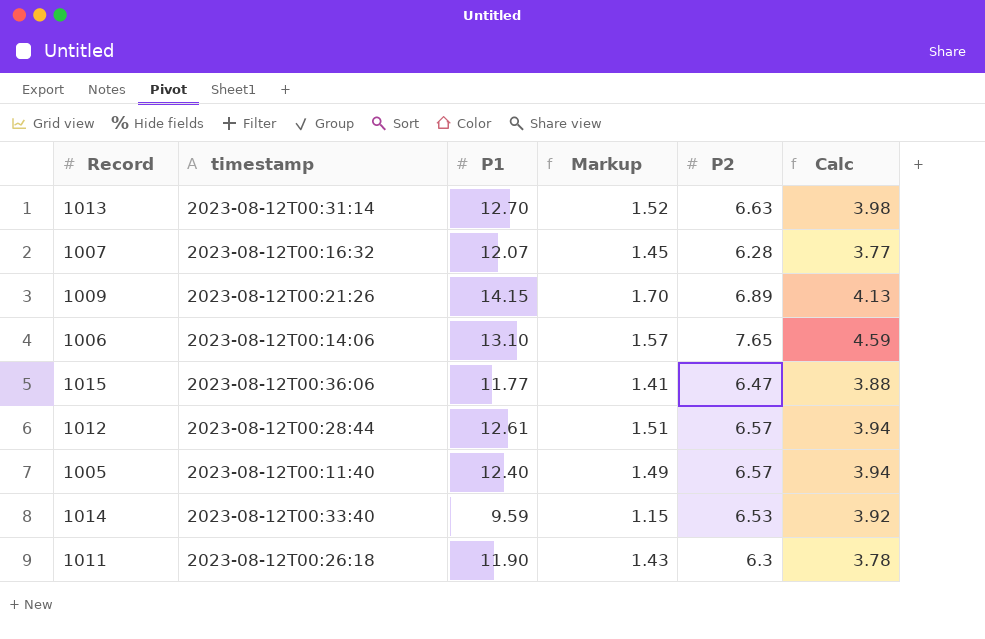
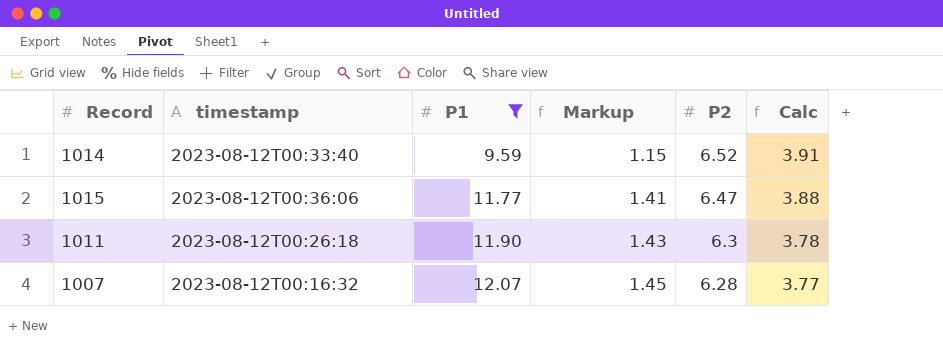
filter: none -> P1 <= 12.07
row order: none -> P1 ascending
1014 | P2: 6.53 -> 6.52
1014 | Calc: 3.92 -> 3.91

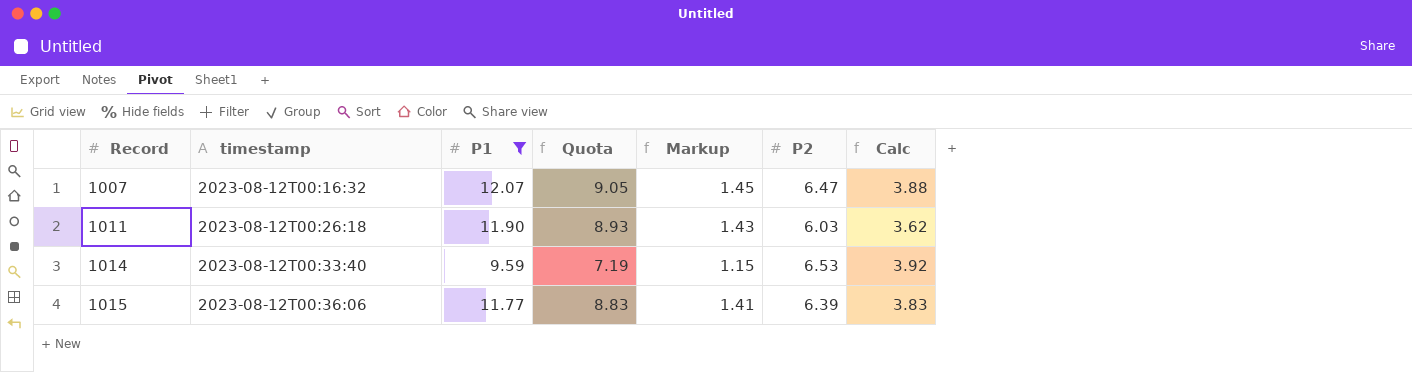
row order: P1 ascending -> Record ascending
column Quota | formula: none -> [P1] * 0.75
1007 | P2: 6.28 -> 6.47
1007 | Calc: 3.77 -> 3.88
1011 | P2: 6.3 -> 6.03
1011 | Calc: 3.78 -> 3.62
1014 | P2: 6.52 -> 6.53
1014 | Calc: 3.91 -> 3.92
1015 | P2: 6.47 -> 6.39
1015 | Calc: 3.88 -> 3.83

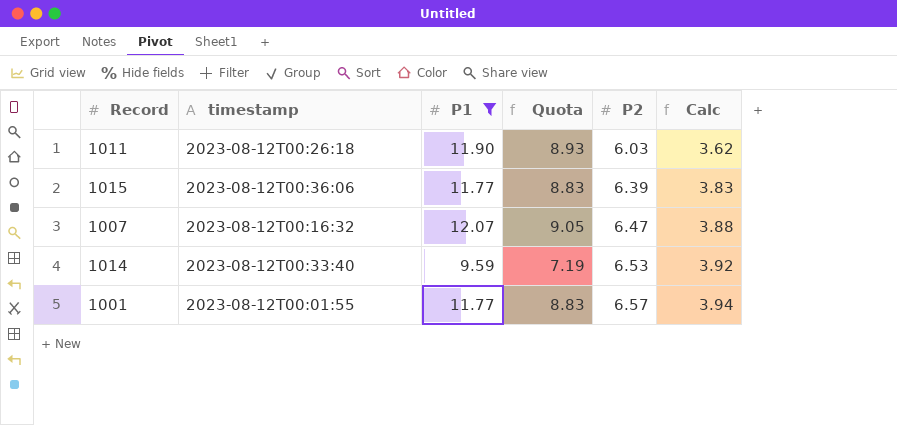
row order: Record ascending -> P2 ascending
column Markup | formula: [P1] * 0.12 -> none
row 1001: none -> 2023-08-12T00:01:55 | 11.77 | 8.83 | 6.57 | 3.94

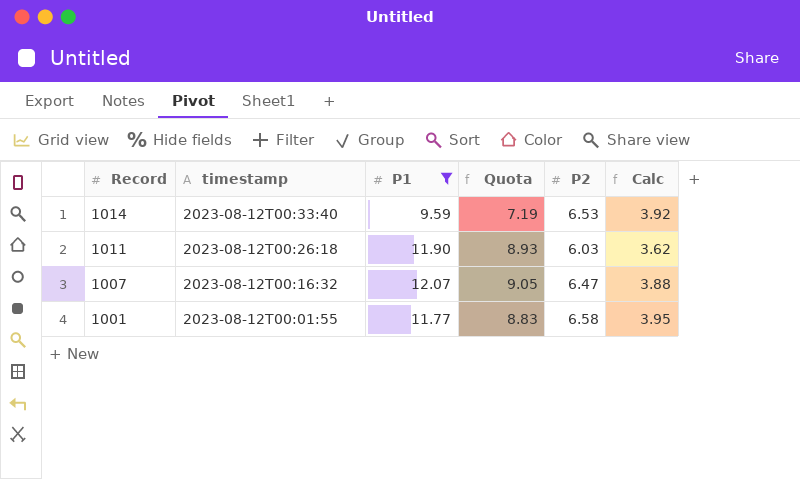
row order: P2 ascending -> Record descending
row 1015: 2023-08-12T00:36:06 | 11.77 | 8.83 | 6.39 | 3.83 -> none
1001 | P2: 6.57 -> 6.58
1001 | Calc: 3.94 -> 3.95

